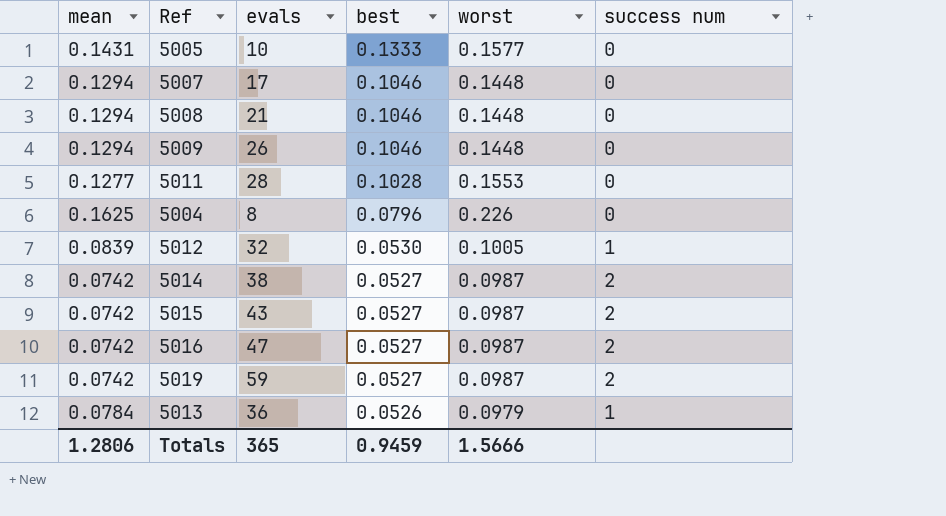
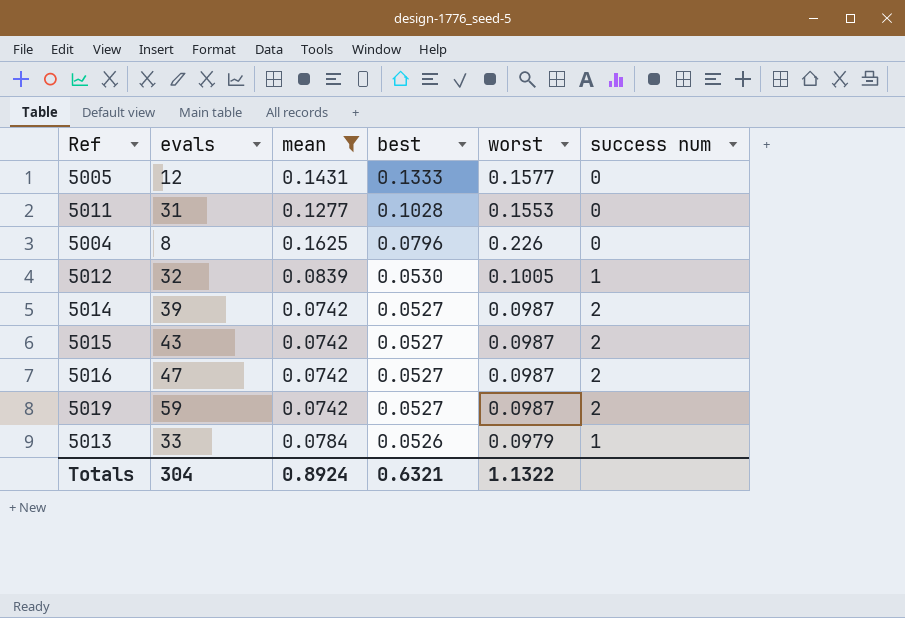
filter: none -> mean != 0.1294
column mean | position: 1 -> 3
5005 | evals: 10 -> 12
5011 | evals: 28 -> 31
5014 | evals: 38 -> 39
5013 | evals: 36 -> 33
Totals | evals: 365 -> 304
Totals | mean: 1.2806 -> 0.8924
Totals | best: 0.9459 -> 0.6321
Totals | worst: 1.5666 -> 1.1322

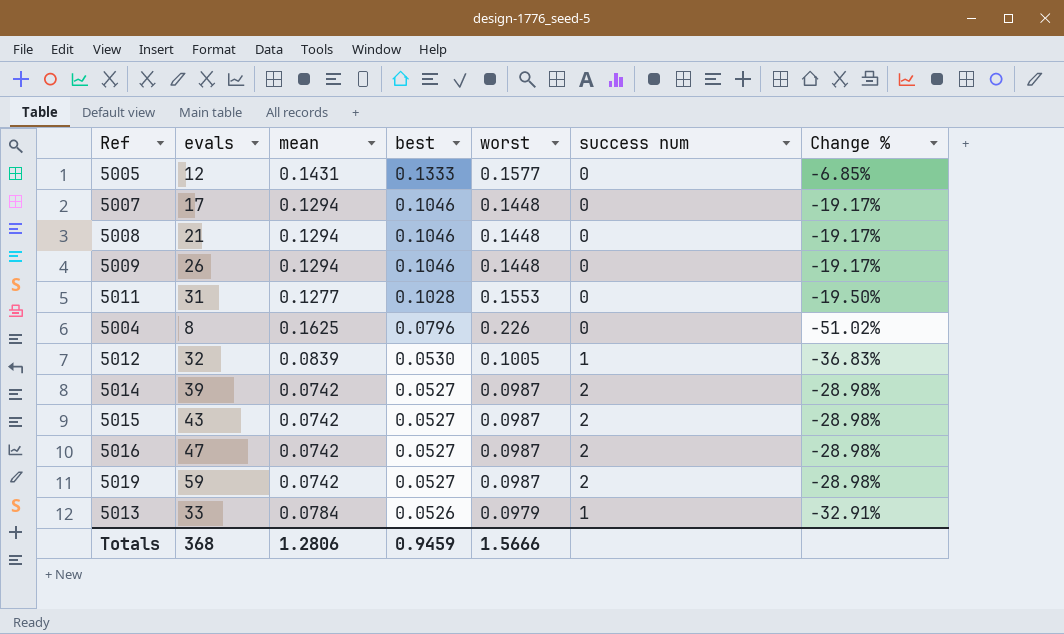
filter: mean != 0.1294 -> none
column Change % | formula: none -> ([best] - [mean]) / [mean]
Totals | evals: 304 -> 368
Totals | mean: 0.8924 -> 1.2806
Totals | best: 0.6321 -> 0.9459
Totals | worst: 1.1322 -> 1.5666

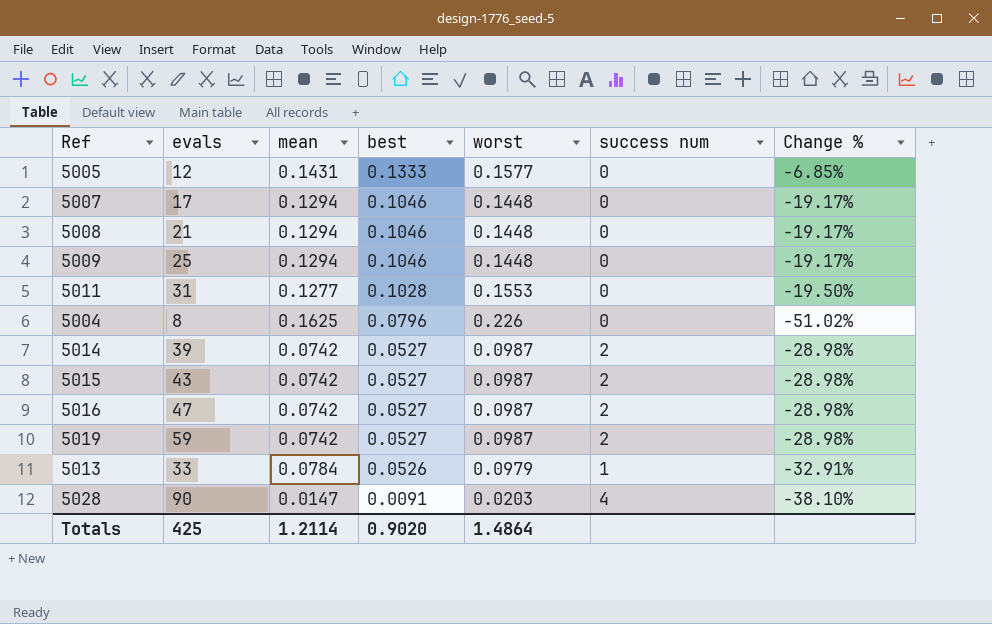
row 5012: 32 | 0.0839 | 0.0530 | 0.1005 | 1 | -36.83% -> none
5009 | evals: 26 -> 25
row 5028: none -> 90 | 0.0147 | 0.0091 | 0.0203 | 4 | -38.10%
Totals | evals: 368 -> 425
Totals | mean: 1.2806 -> 1.2114
Totals | best: 0.9459 -> 0.9020
Totals | worst: 1.5666 -> 1.4864

